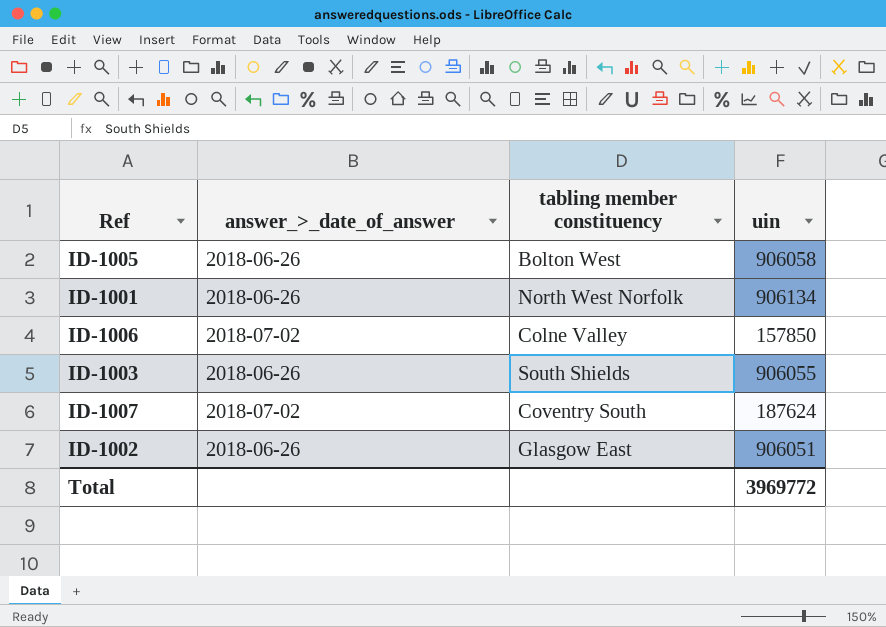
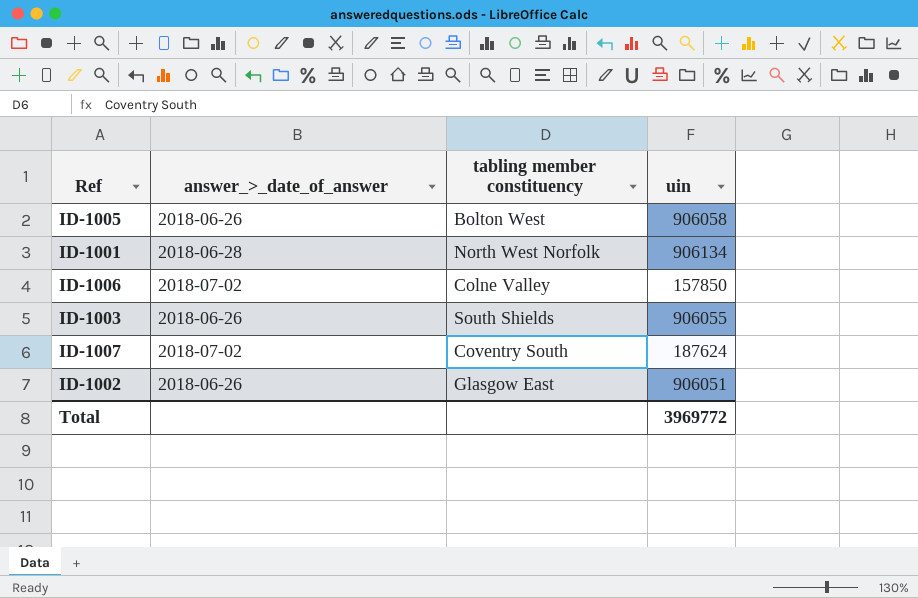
ID-1001 | answer_>_date_of_answer: 2018-06-26 -> 2018-06-28

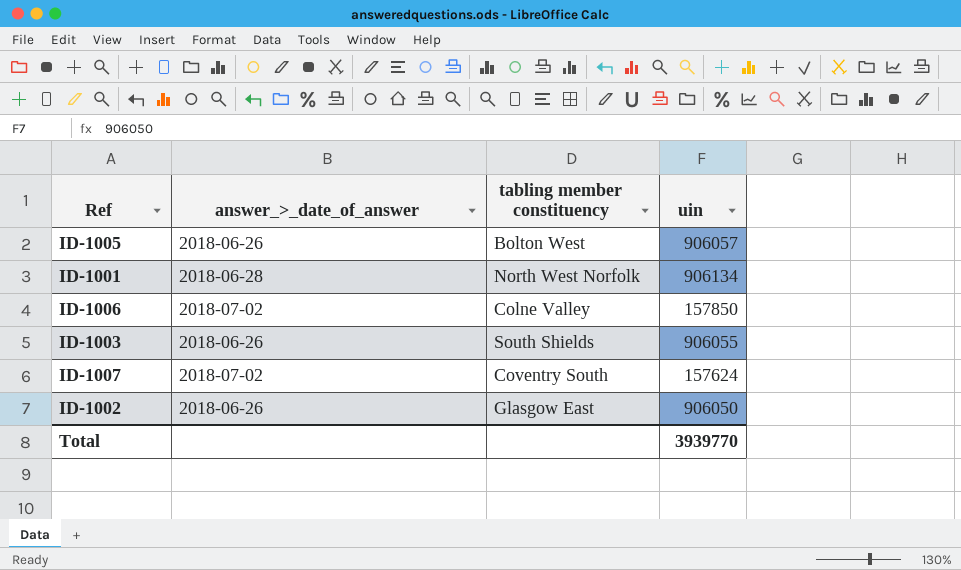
ID-1005 | uin: 906058 -> 906057
ID-1007 | uin: 187624 -> 157624
ID-1002 | uin: 906051 -> 906050
Total | uin: 3969772 -> 3939770

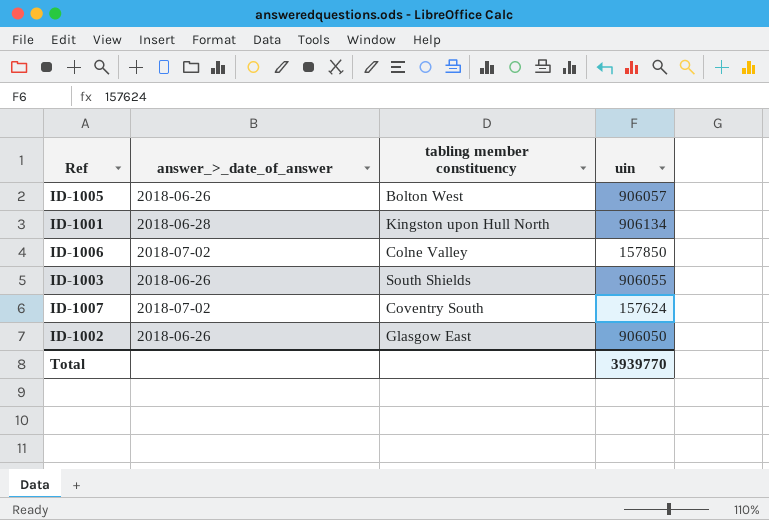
ID-1001 | tabling member constituency: North West Norfolk -> Kingston upon Hull North

